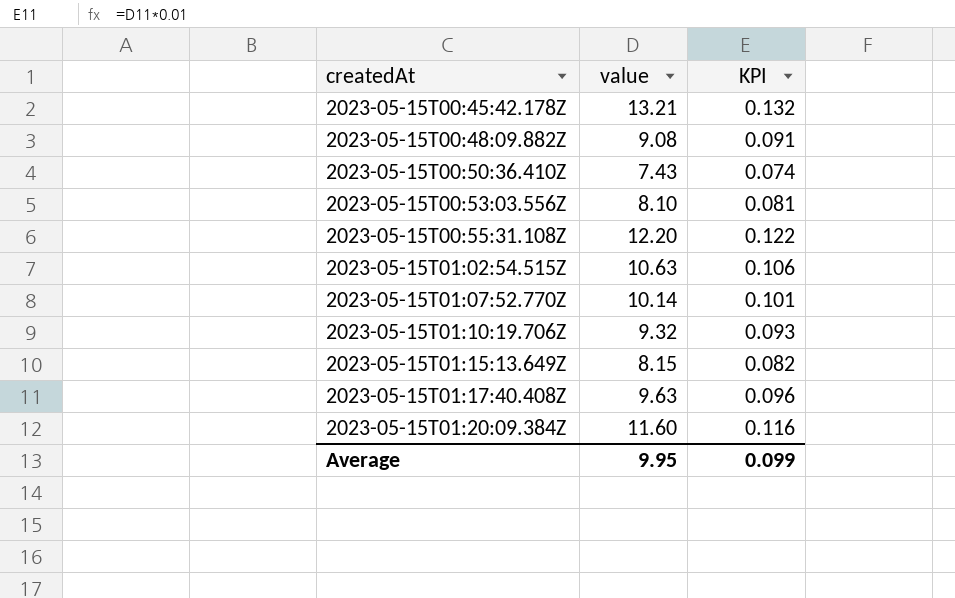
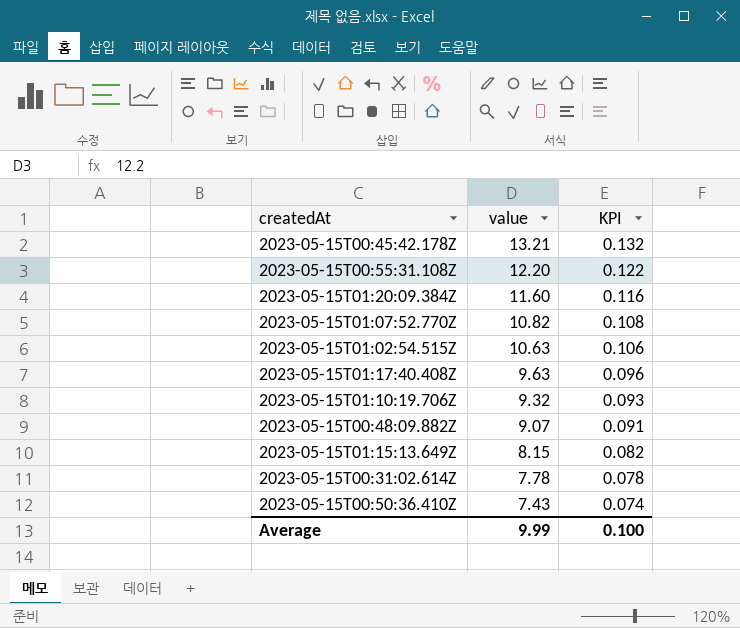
row order: createdAt ascending -> value descending
row 2023-05-15T00:53:03.556Z: 8.10 | 0.081 -> none
2023-05-15T01:07:52.770Z | value: 10.14 -> 10.82
2023-05-15T01:07:52.770Z | KPI: 0.101 -> 0.108
2023-05-15T00:48:09.882Z | value: 9.08 -> 9.07
row 2023-05-15T00:31:02.614Z: none -> 7.78 | 0.078
Average | value: 9.95 -> 9.99
Average | KPI: 0.099 -> 0.100

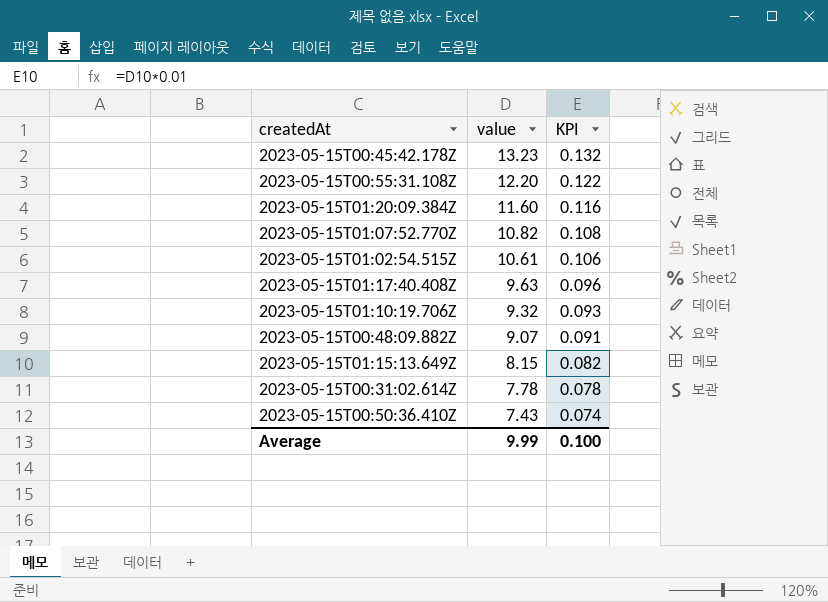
2023-05-15T00:45:42.178Z | value: 13.21 -> 13.23
2023-05-15T01:02:54.515Z | value: 10.63 -> 10.61

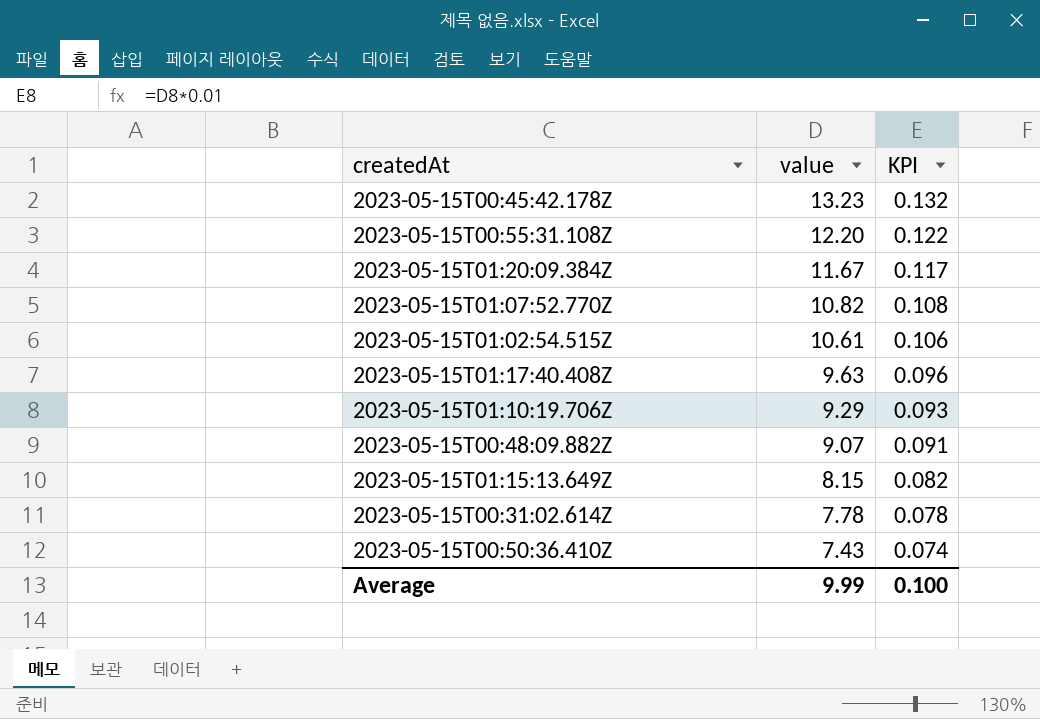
2023-05-15T01:20:09.384Z | value: 11.60 -> 11.67
2023-05-15T01:20:09.384Z | KPI: 0.116 -> 0.117
2023-05-15T01:10:19.706Z | value: 9.32 -> 9.29

